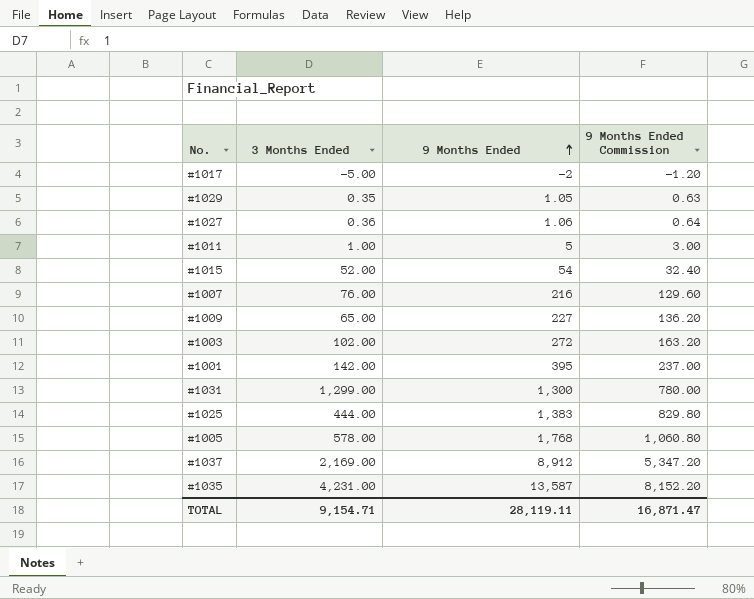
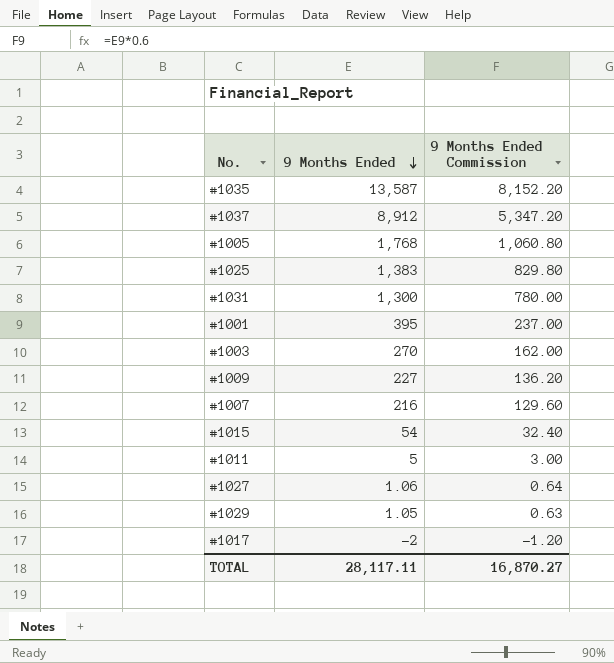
row order: 9 Months Ended ascending -> 9 Months Ended descending
column 3 Months Ended | position: 2 -> none
#1003 | 9 Months Ended: 272 -> 270
#1003 | 9 Months Ended Commission: 163.20 -> 162.00
TOTAL | 9 Months Ended: 28,119.11 -> 28,117.11
TOTAL | 9 Months Ended Commission: 16,871.47 -> 16,870.27

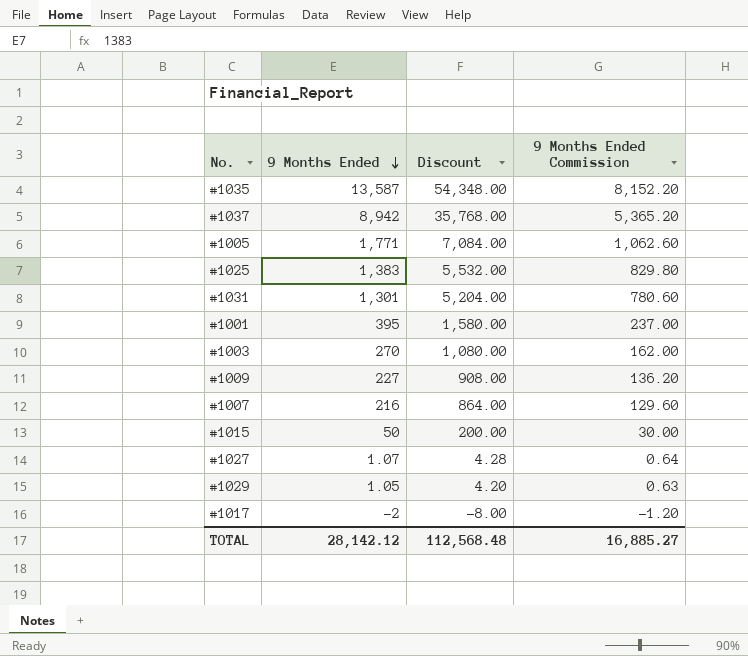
column Discount | formula: none -> [9 Months Ended] * 4
row #1011: 5 | 3.00 -> none
#1037 | 9 Months Ended: 8,912 -> 8,942
#1037 | 9 Months Ended Commission: 5,347.20 -> 5,365.20
#1005 | 9 Months Ended: 1,768 -> 1,771
#1005 | 9 Months Ended Commission: 1,060.80 -> 1,062.60
#1031 | 9 Months Ended: 1,300 -> 1,301
#1031 | 9 Months Ended Commission: 780.00 -> 780.60
#1015 | 9 Months Ended: 54 -> 50
#1015 | 9 Months Ended Commission: 32.40 -> 30.00
#1027 | 9 Months Ended: 1.06 -> 1.07
TOTAL | 9 Months Ended: 28,117.11 -> 28,142.12
TOTAL | 9 Months Ended Commission: 16,870.27 -> 16,885.27

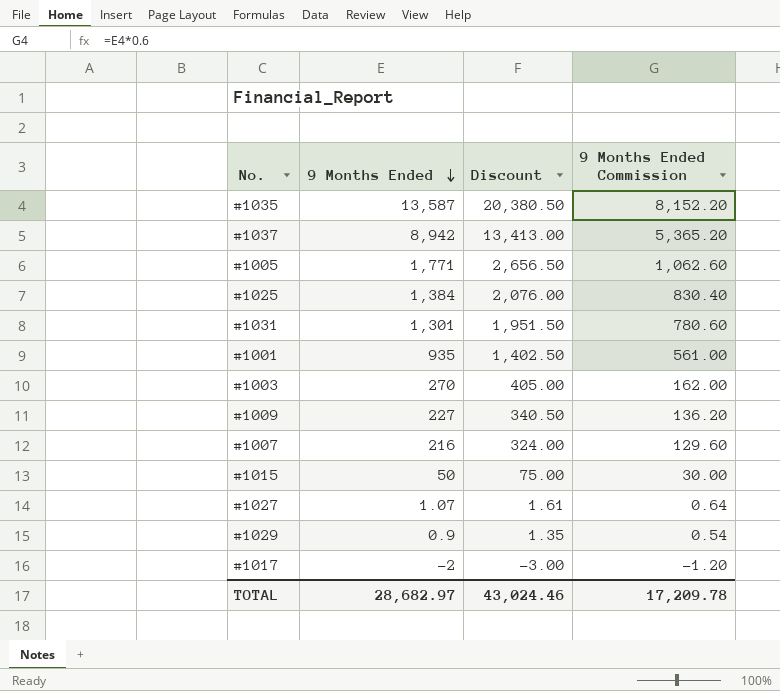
column Discount | formula: [9 Months Ended] * 4 -> [9 Months Ended] * 1.5
#1025 | 9 Months Ended: 1,383 -> 1,384
#1025 | 9 Months Ended Commission: 829.80 -> 830.40
#1001 | 9 Months Ended: 395 -> 935
#1001 | 9 Months Ended Commission: 237.00 -> 561.00
#1029 | 9 Months Ended: 1.05 -> 0.9
#1029 | 9 Months Ended Commission: 0.63 -> 0.54
TOTAL | 9 Months Ended: 28,142.12 -> 28,682.97
TOTAL | Discount: 112,568.48 -> 43,024.46
TOTAL | 9 Months Ended Commission: 16,885.27 -> 17,209.78

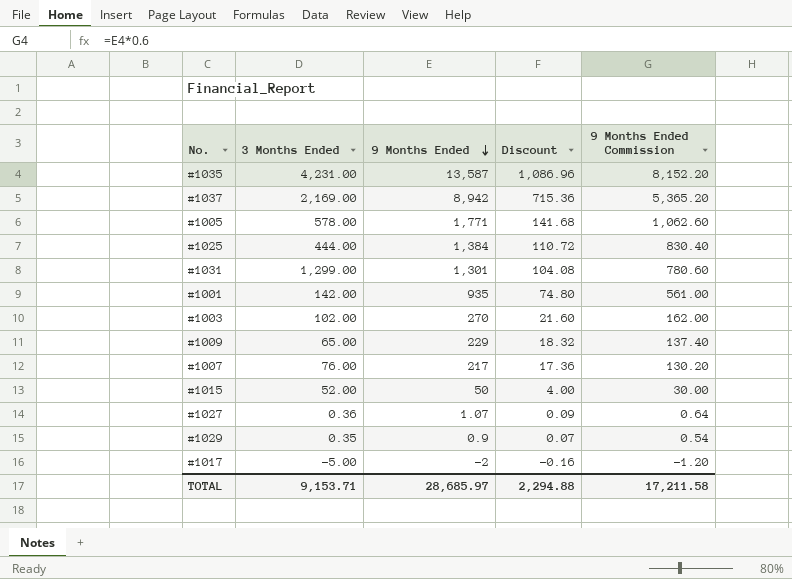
column 3 Months Ended | position: none -> 2
column Discount | formula: [9 Months Ended] * 1.5 -> [9 Months Ended] * 0.08
#1009 | 9 Months Ended: 227 -> 229
#1009 | 9 Months Ended Commission: 136.20 -> 137.40
#1007 | 9 Months Ended: 216 -> 217
#1007 | 9 Months Ended Commission: 129.60 -> 130.20
TOTAL | 9 Months Ended: 28,682.97 -> 28,685.97
TOTAL | Discount: 43,024.46 -> 2,294.88
TOTAL | 9 Months Ended Commission: 17,209.78 -> 17,211.58

